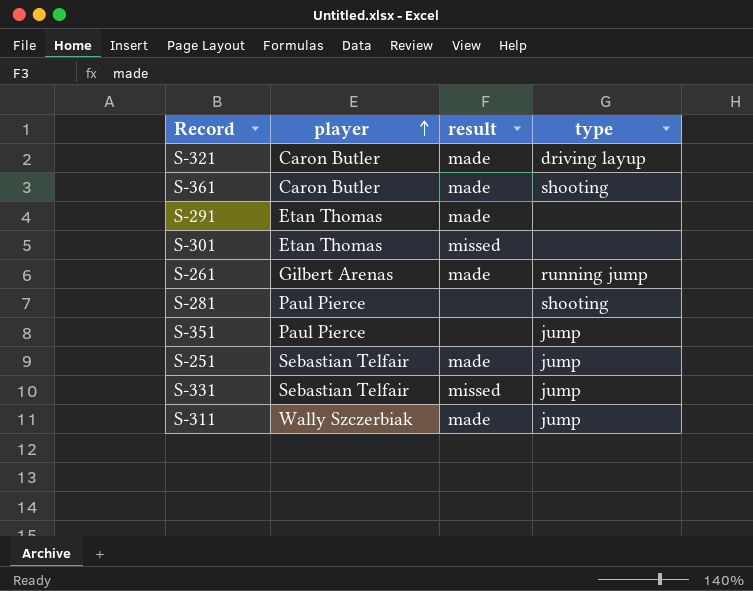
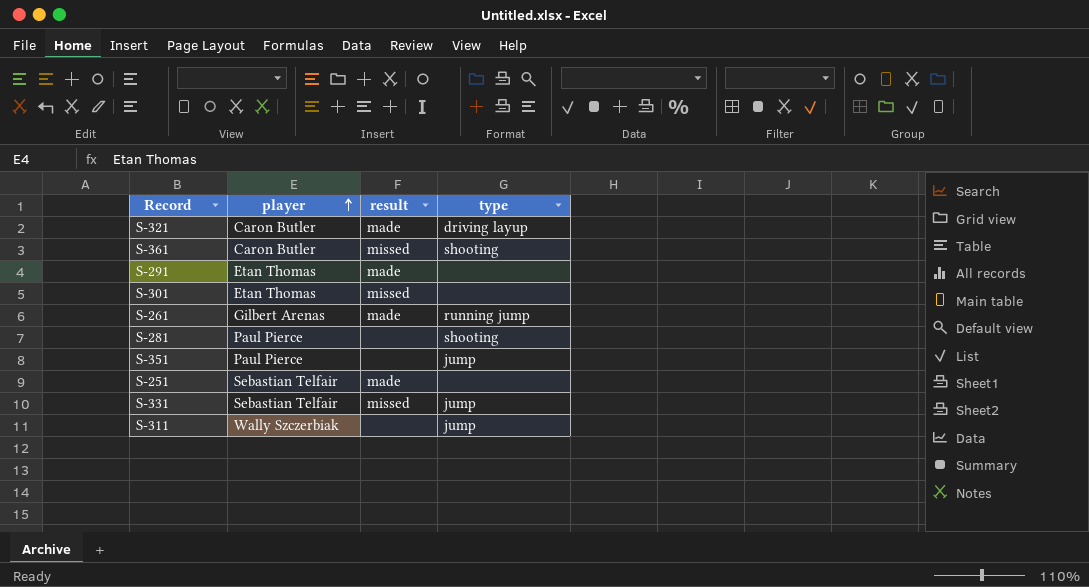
S-361 | result: made -> missed
S-251 | type: jump -> none
S-311 | result: made -> none

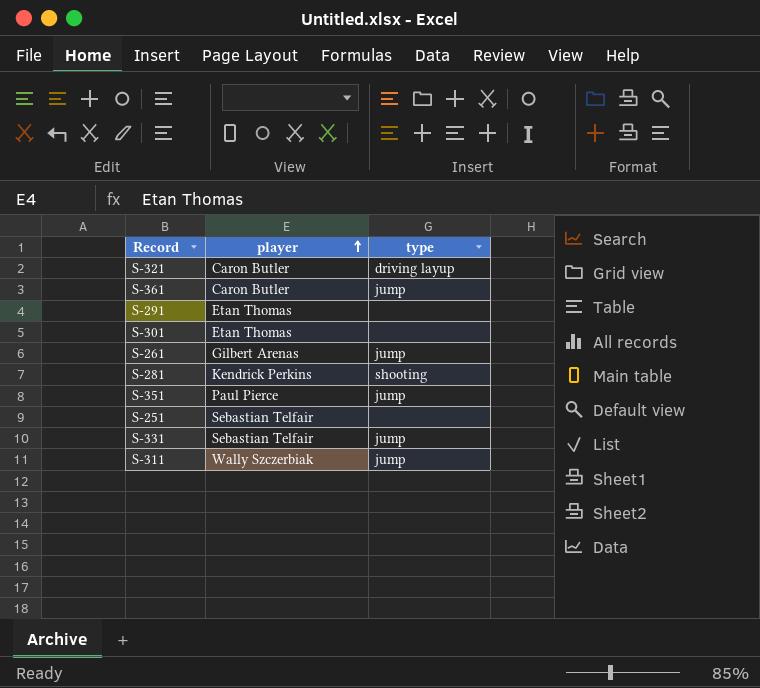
column result | position: 3 -> none
S-361 | type: shooting -> jump
S-261 | type: running jump -> jump
S-281 | player: Paul Pierce -> Kendrick Perkins

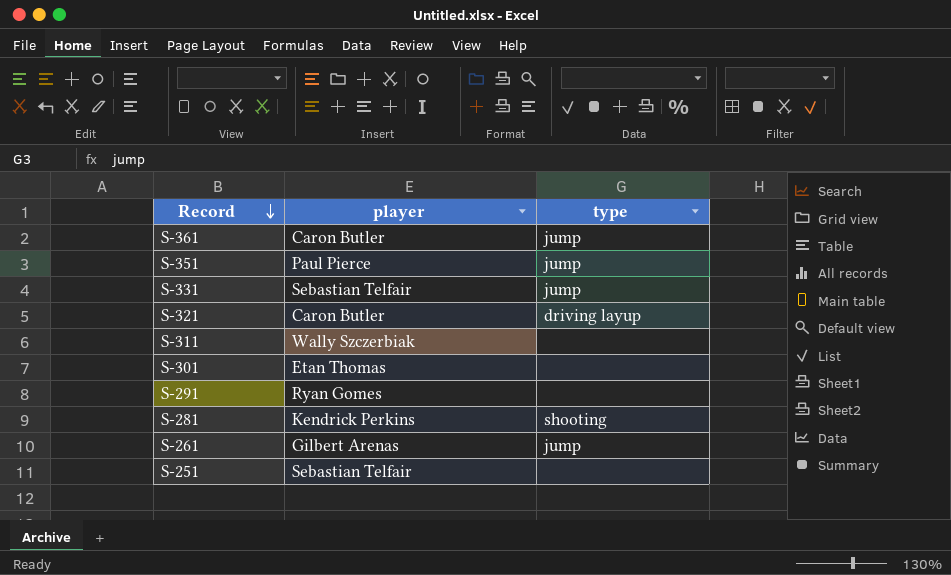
row order: player ascending -> Record descending
S-311 | type: jump -> none
S-291 | player: Etan Thomas -> Ryan Gomes

